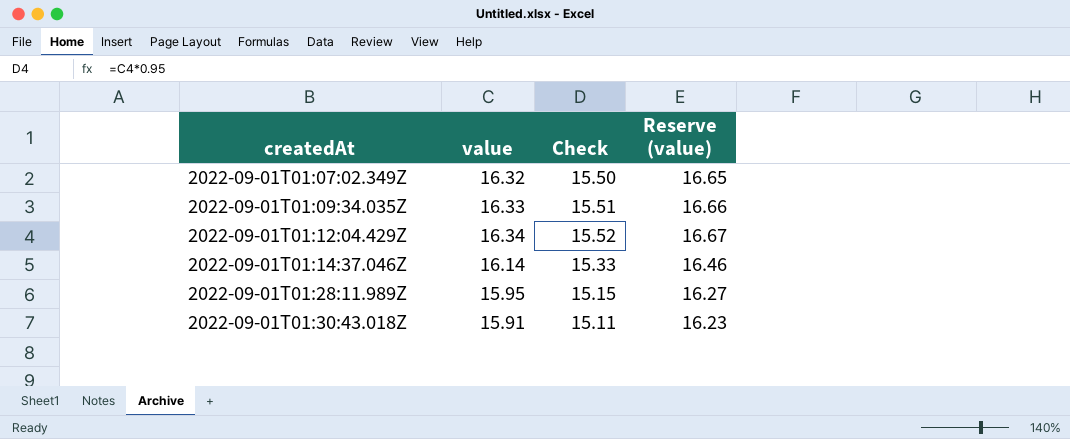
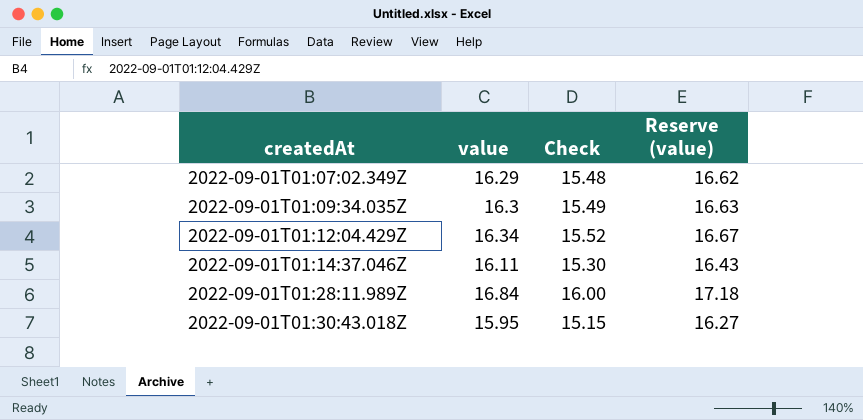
2022-09-01T01:07:02.349Z | value: 16.32 -> 16.29
2022-09-01T01:07:02.349Z | Check: 15.50 -> 15.48
2022-09-01T01:07:02.349Z | Reserve (value): 16.65 -> 16.62
2022-09-01T01:09:34.035Z | value: 16.33 -> 16.3
2022-09-01T01:09:34.035Z | Check: 15.51 -> 15.49
2022-09-01T01:09:34.035Z | Reserve (value): 16.66 -> 16.63
2022-09-01T01:14:37.046Z | value: 16.14 -> 16.11
2022-09-01T01:14:37.046Z | Check: 15.33 -> 15.30
2022-09-01T01:14:37.046Z | Reserve (value): 16.46 -> 16.43
2022-09-01T01:28:11.989Z | value: 15.95 -> 16.84
2022-09-01T01:28:11.989Z | Check: 15.15 -> 16.00
2022-09-01T01:28:11.989Z | Reserve (value): 16.27 -> 17.18
2022-09-01T01:30:43.018Z | value: 15.91 -> 15.95
2022-09-01T01:30:43.018Z | Check: 15.11 -> 15.15
2022-09-01T01:30:43.018Z | Reserve (value): 16.23 -> 16.27

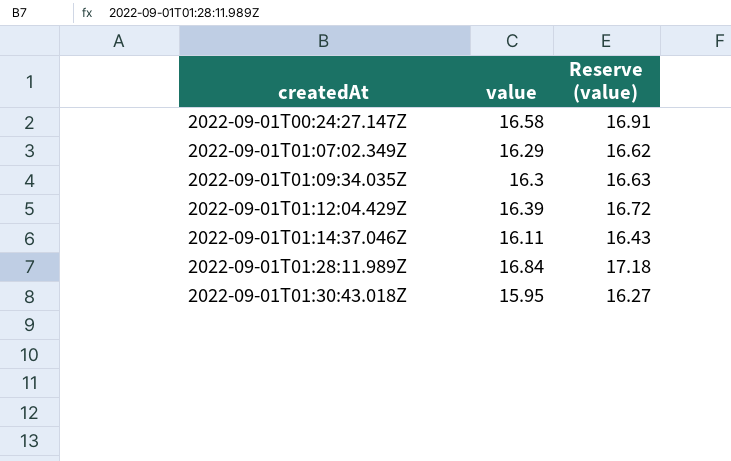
column Check | formula: [value] * 0.95 -> none
row 2022-09-01T00:24:27.147Z: none -> 16.58 | 16.91
2022-09-01T01:12:04.429Z | value: 16.34 -> 16.39
2022-09-01T01:12:04.429Z | Reserve (value): 16.67 -> 16.72

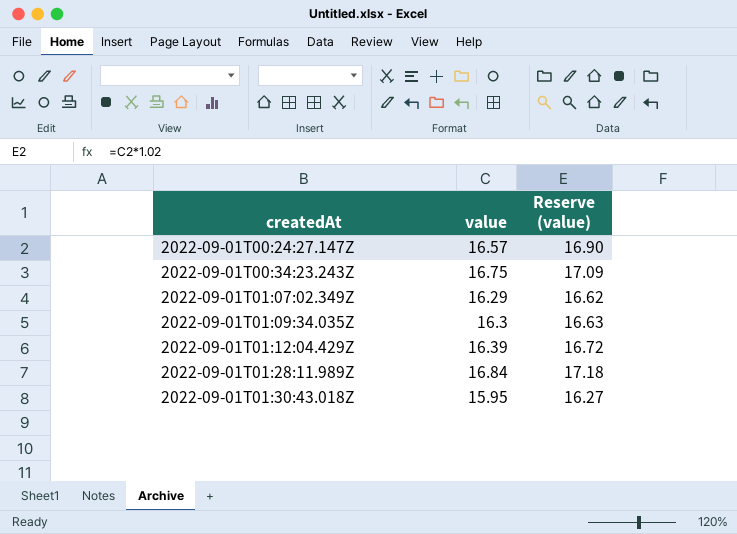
row 2022-09-01T01:14:37.046Z: 16.11 | 16.43 -> none
2022-09-01T00:24:27.147Z | value: 16.58 -> 16.57
2022-09-01T00:24:27.147Z | Reserve (value): 16.91 -> 16.90
row 2022-09-01T00:34:23.243Z: none -> 16.75 | 17.09

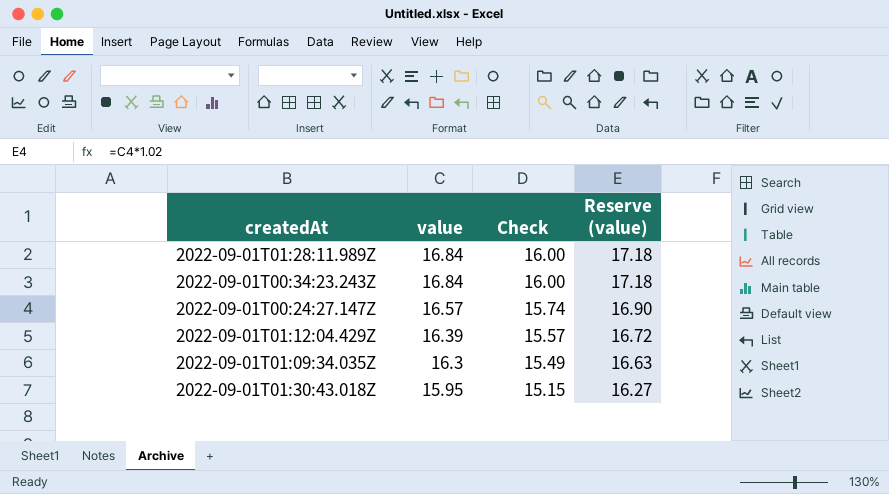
row order: createdAt ascending -> value descending
column Check | formula: none -> [value] * 0.95
row 2022-09-01T01:07:02.349Z: 16.29 | 16.62 -> none
2022-09-01T00:34:23.243Z | value: 16.75 -> 16.84
2022-09-01T00:34:23.243Z | Reserve (value): 17.09 -> 17.18

